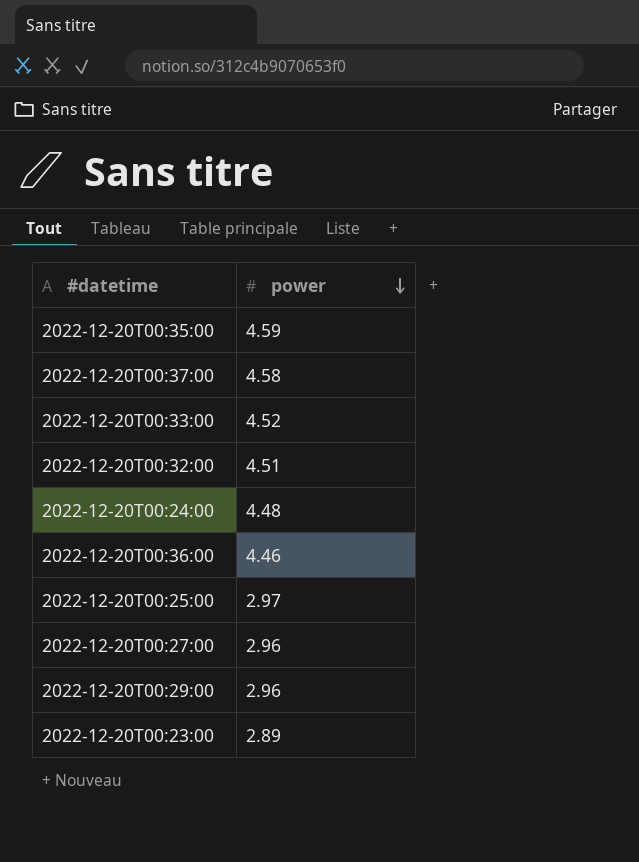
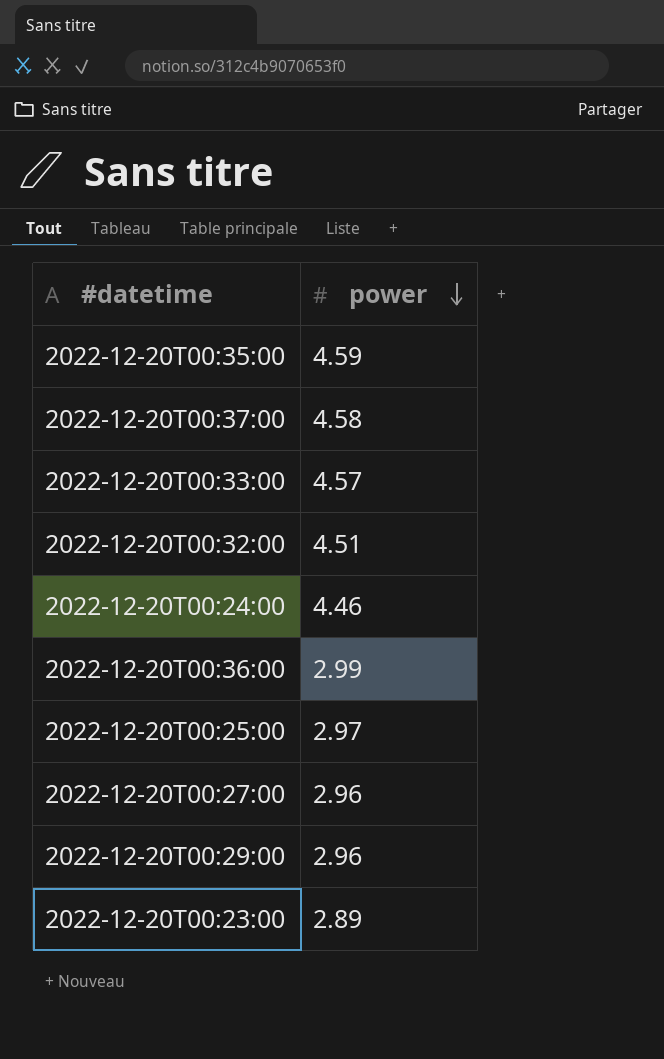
2022-12-20T00:33:00 | power: 4.52 -> 4.57
2022-12-20T00:24:00 | power: 4.48 -> 4.46
2022-12-20T00:36:00 | power: 4.46 -> 2.99

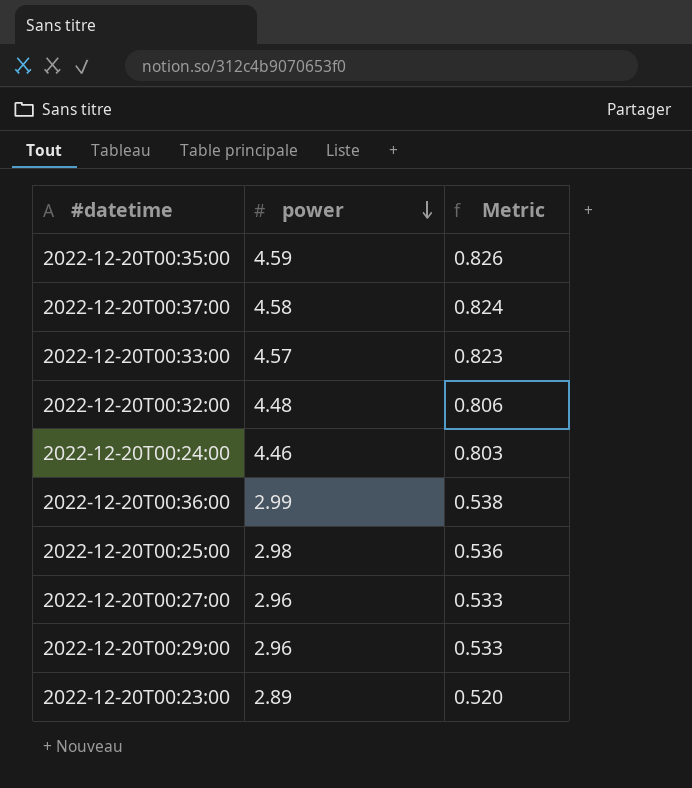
column Metric | formula: none -> [power] * 0.18
2022-12-20T00:32:00 | power: 4.51 -> 4.48
2022-12-20T00:25:00 | power: 2.97 -> 2.98

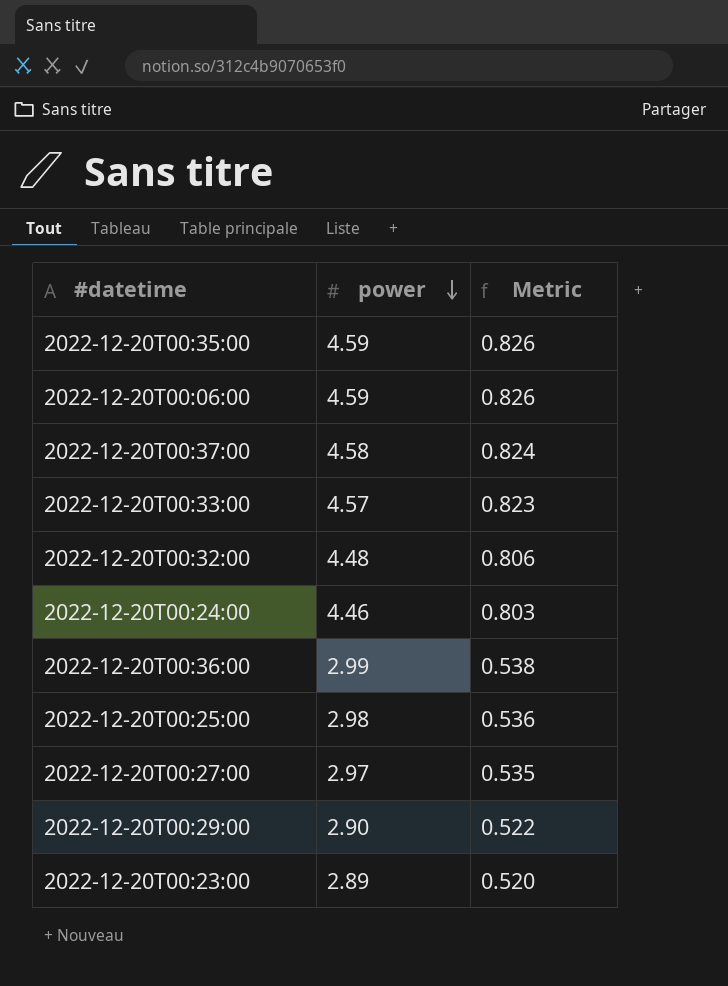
row 2022-12-20T00:06:00: none -> 4.59 | 0.826
2022-12-20T00:27:00 | power: 2.96 -> 2.97
2022-12-20T00:27:00 | Metric: 0.533 -> 0.535
2022-12-20T00:29:00 | power: 2.96 -> 2.90
2022-12-20T00:29:00 | Metric: 0.533 -> 0.522

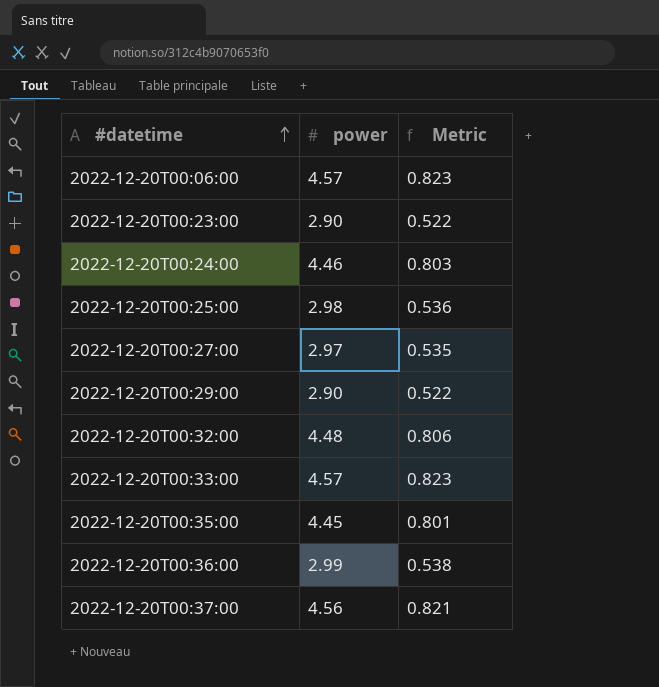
row order: power descending -> #datetime ascending
2022-12-20T00:06:00 | power: 4.59 -> 4.57
2022-12-20T00:06:00 | Metric: 0.826 -> 0.823
2022-12-20T00:23:00 | power: 2.89 -> 2.90
2022-12-20T00:23:00 | Metric: 0.520 -> 0.522
2022-12-20T00:35:00 | power: 4.59 -> 4.45
2022-12-20T00:35:00 | Metric: 0.826 -> 0.801
2022-12-20T00:37:00 | power: 4.58 -> 4.56
2022-12-20T00:37:00 | Metric: 0.824 -> 0.821

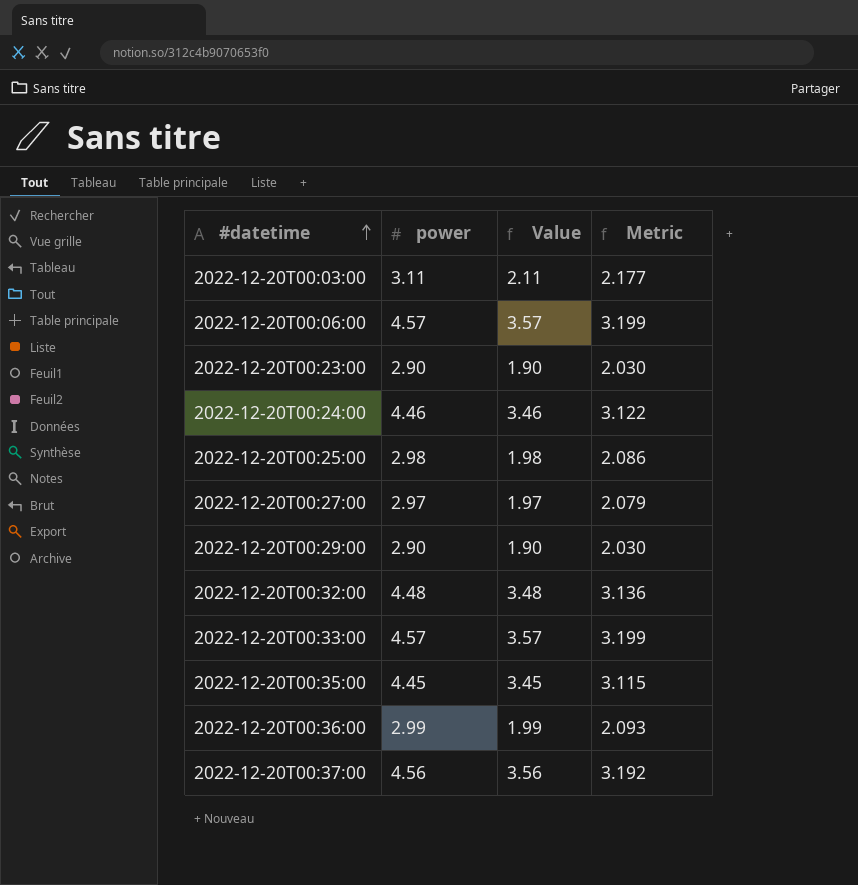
column Value | formula: none -> [power] - 1
column Metric | formula: [power] * 0.18 -> [power] * 0.7
row 2022-12-20T00:03:00: none -> 3.11 | 2.11 | 2.177

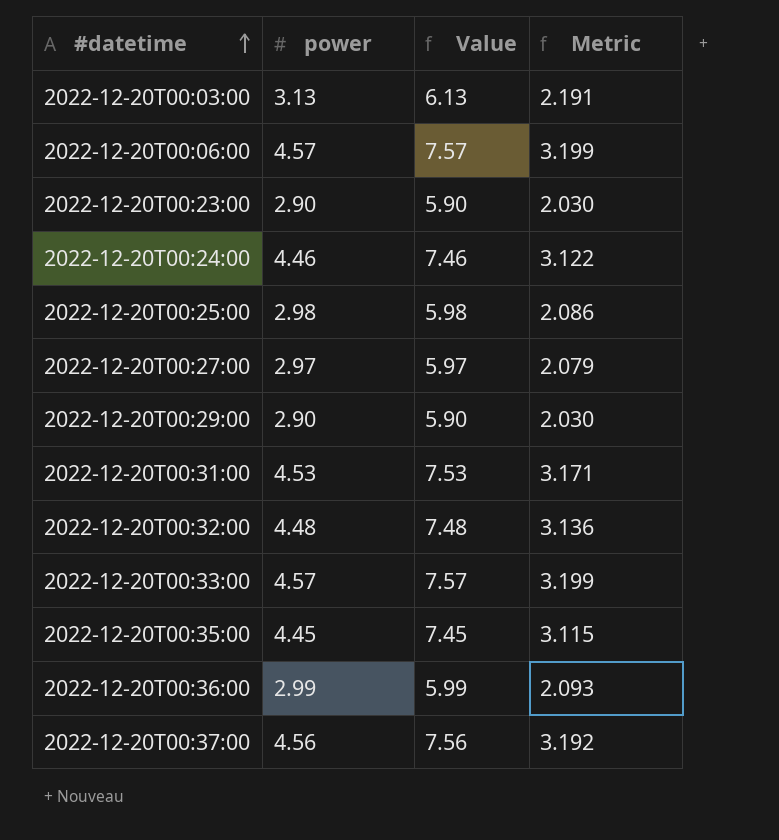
column Value | formula: [power] - 1 -> [power] + 3
2022-12-20T00:03:00 | power: 3.11 -> 3.13
2022-12-20T00:03:00 | Metric: 2.177 -> 2.191
row 2022-12-20T00:31:00: none -> 4.53 | 7.53 | 3.171

